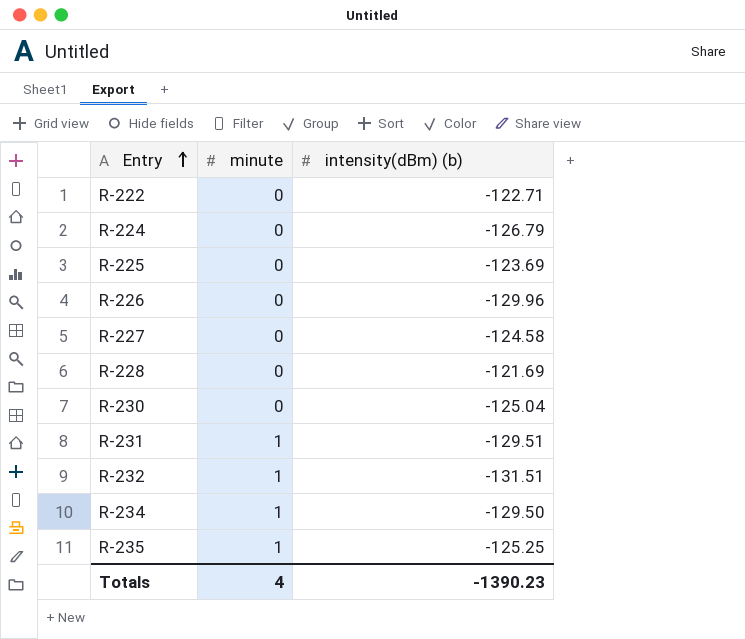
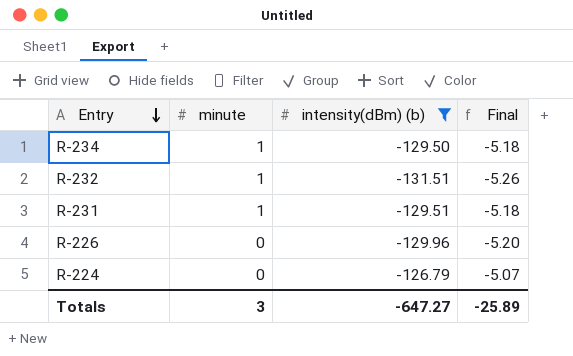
filter: none -> intensity(dBm) (b) <= -126.79
row order: Entry ascending -> Entry descending
column Final | formula: none -> [intensity(dBm) (b)] * 0.04
Totals | minute: 4 -> 3
Totals | intensity(dBm) (b): -1390.23 -> -647.27

